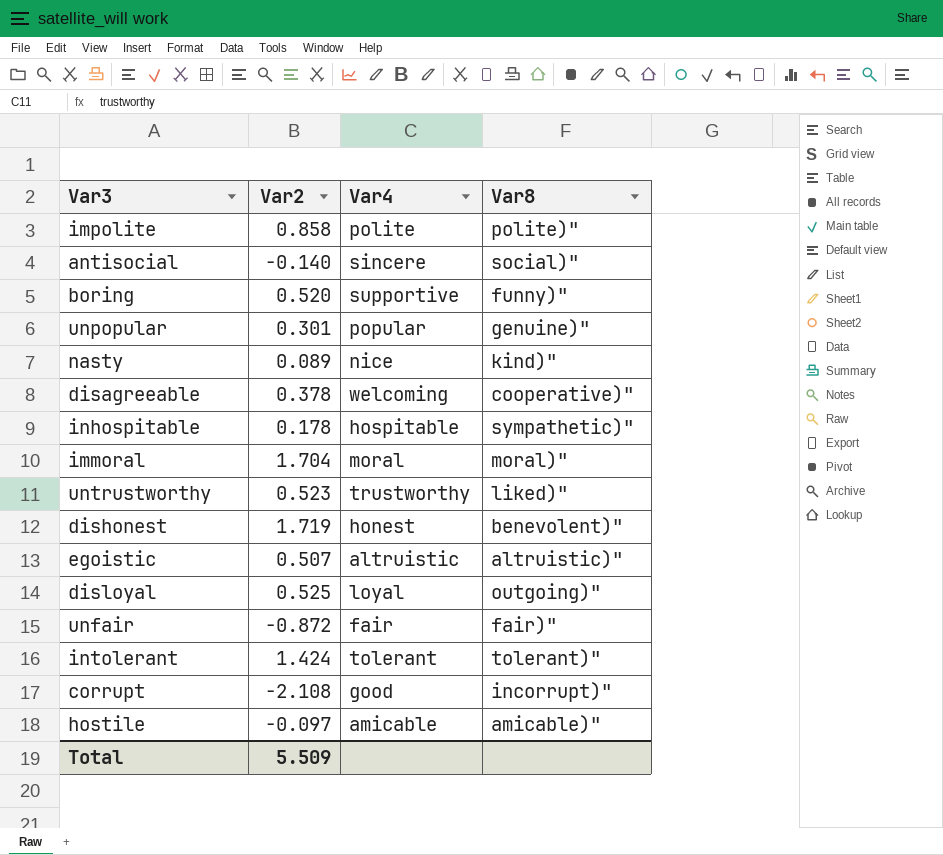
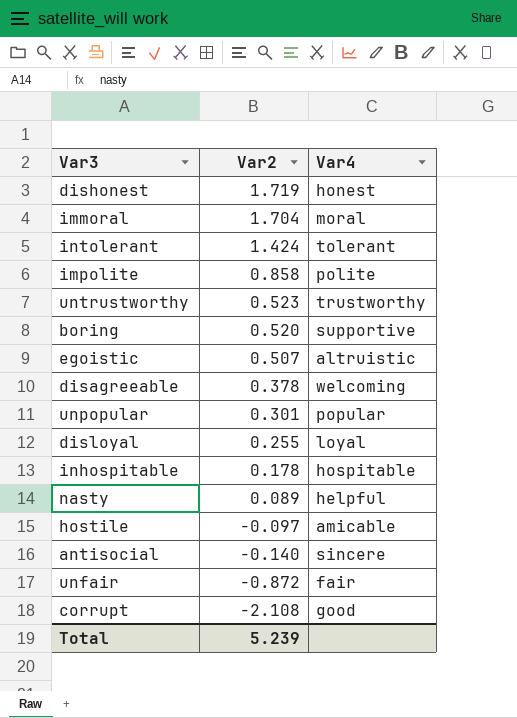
row order: none -> Var2 descending
column Var8 | position: 4 -> none
disloyal | Var2: 0.525 -> 0.255
nasty | Var4: nice -> helpful
Total | Var2: 5.509 -> 5.239

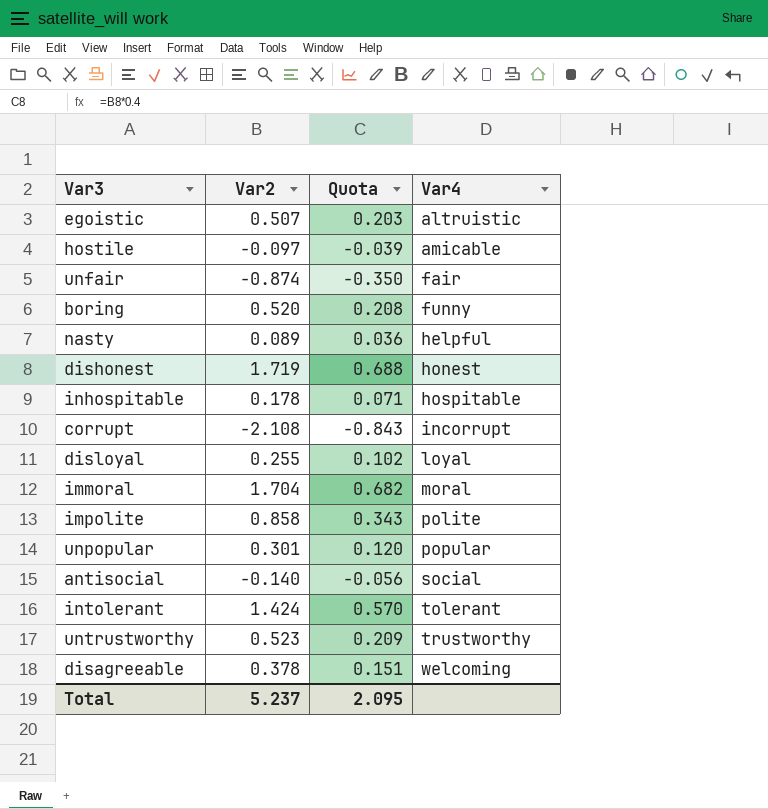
row order: Var2 descending -> Var4 ascending
column Quota | formula: none -> [Var2] * 0.4
unfair | Var2: -0.872 -> -0.874
boring | Var4: supportive -> funny
corrupt | Var4: good -> incorrupt
antisocial | Var4: sincere -> social
Total | Var2: 5.239 -> 5.237

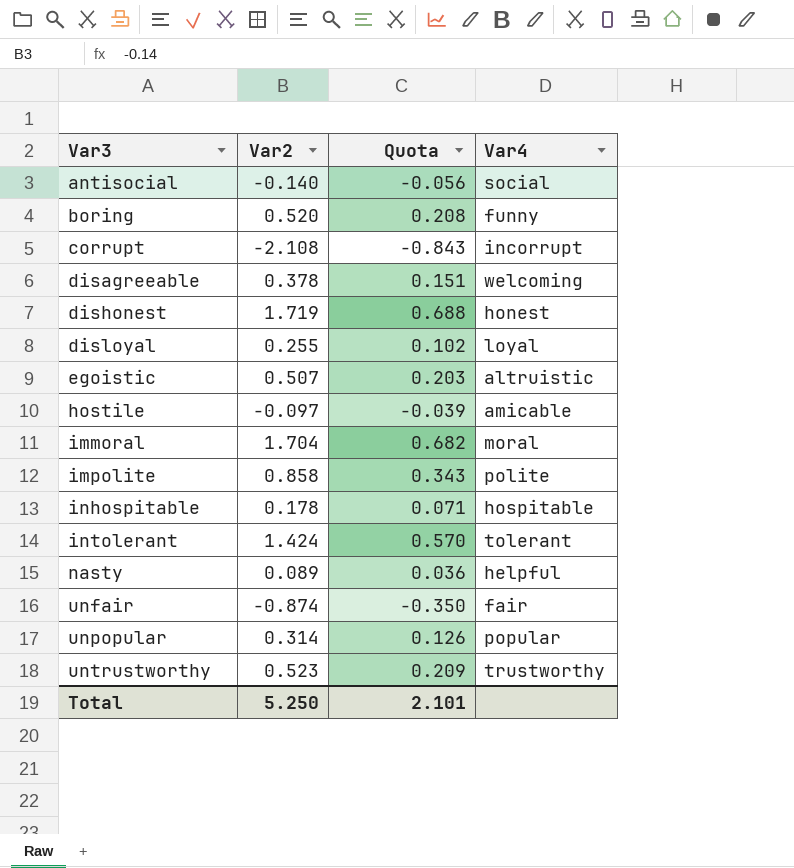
row order: Var4 ascending -> Var3 ascending
unpopular | Var2: 0.301 -> 0.314
unpopular | Quota: 0.120 -> 0.126
Total | Var2: 5.237 -> 5.250
Total | Quota: 2.095 -> 2.101

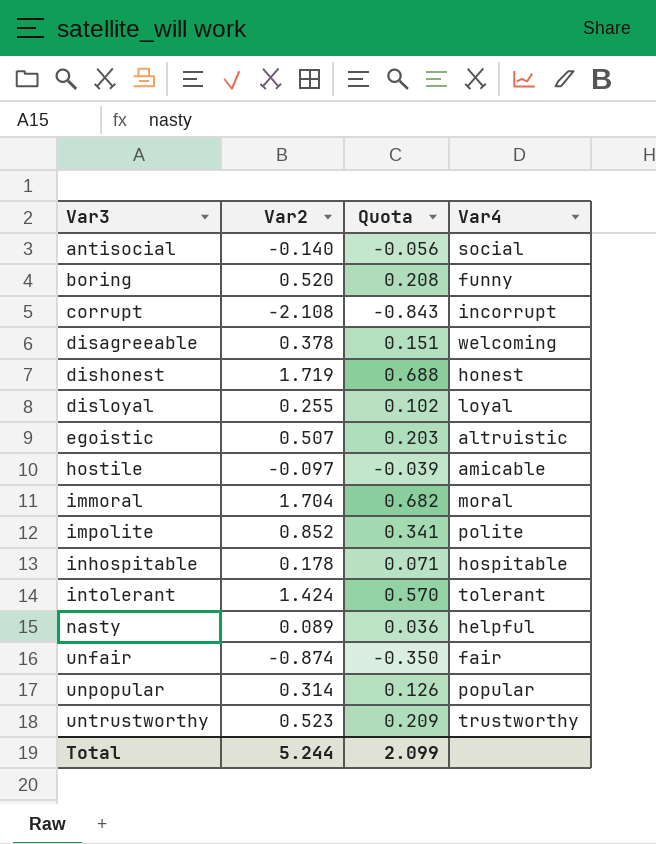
impolite | Var2: 0.858 -> 0.852
impolite | Quota: 0.343 -> 0.341
Total | Var2: 5.250 -> 5.244
Total | Quota: 2.101 -> 2.099

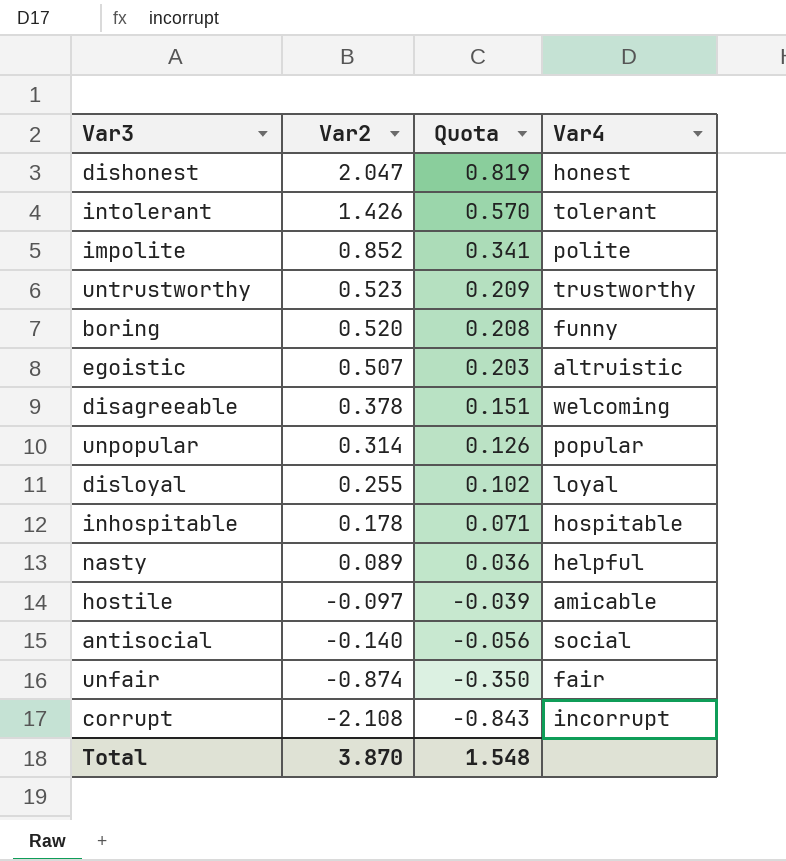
row order: Var3 ascending -> Var2 descending
row immoral: 1.704 | 0.682 | moral -> none
dishonest | Var2: 1.719 -> 2.047
dishonest | Quota: 0.688 -> 0.819
intolerant | Var2: 1.424 -> 1.426
Total | Var2: 5.244 -> 3.870
Total | Quota: 2.099 -> 1.548

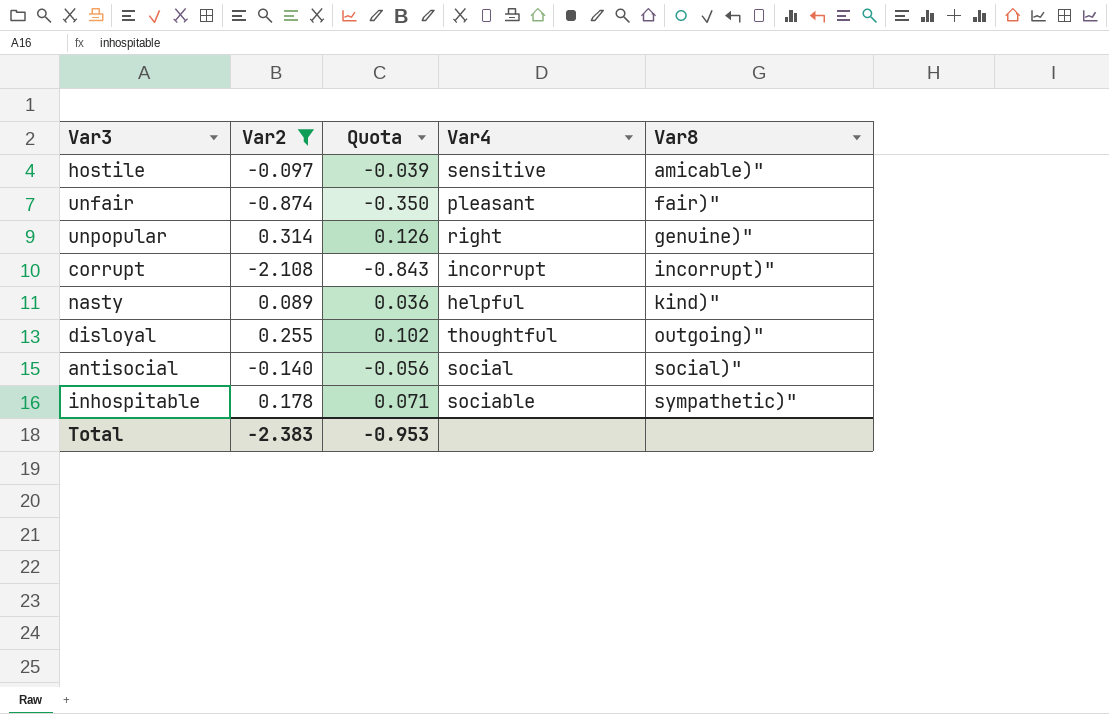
filter: none -> Var2 <= 0.314
row order: Var2 descending -> Var8 ascending
column Var8 | position: none -> 5
hostile | Var4: amicable -> sensitive
unfair | Var4: fair -> pleasant
unpopular | Var4: popular -> right
disloyal | Var4: loyal -> thoughtful
inhospitable | Var4: hospitable -> sociable
Total | Var2: 3.870 -> -2.383
Total | Quota: 1.548 -> -0.953

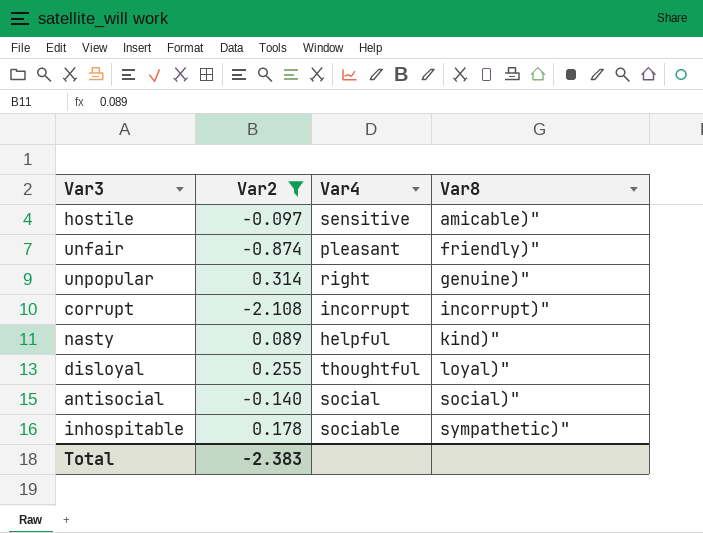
column Quota | formula: [Var2] * 0.4 -> none
unfair | Var8: fair)" -> friendly)"
disloyal | Var8: outgoing)" -> loyal)"

